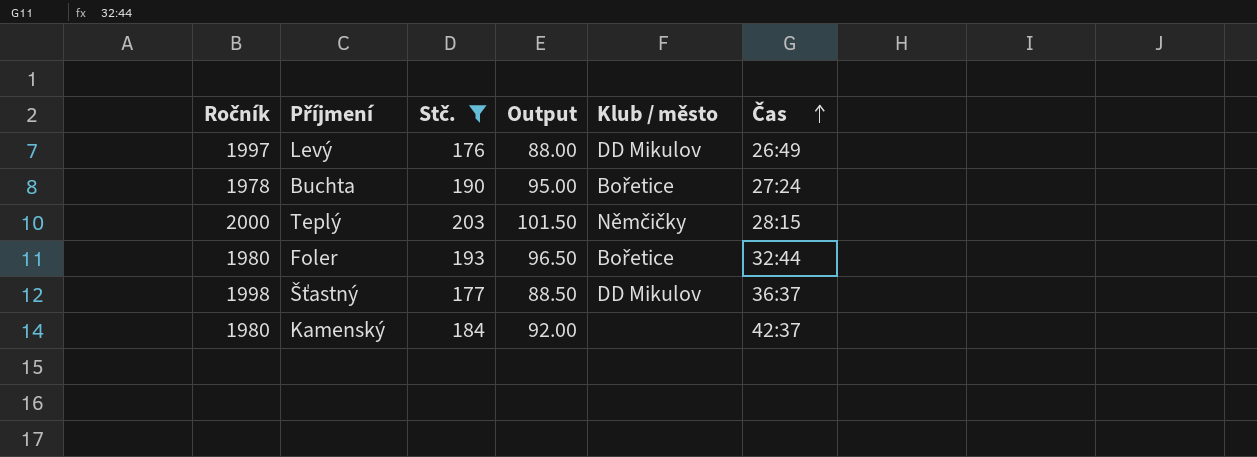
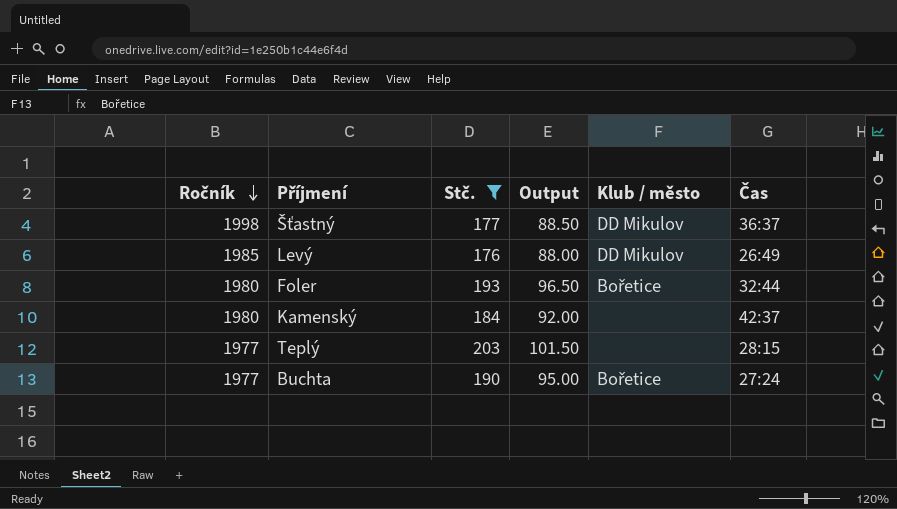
row order: Čas ascending -> Ročník descending
Levý | Ročník: 1997 -> 1985
Teplý | Ročník: 2000 -> 1977
Teplý | Klub / město: Němčičky -> none
Buchta | Ročník: 1978 -> 1977

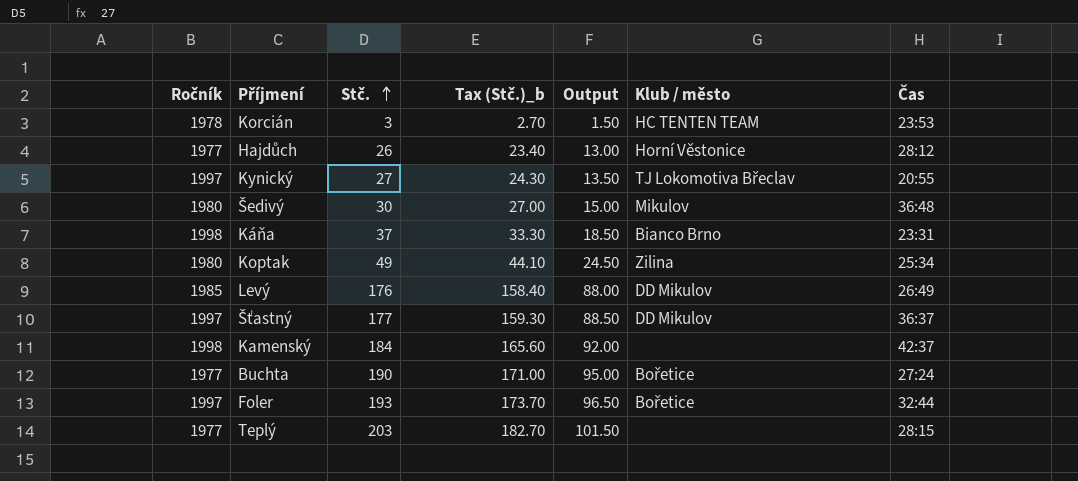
filter: Stč. >= 176 -> none
row order: Ročník descending -> Stč. ascending
column Tax (Stč.)_b | formula: none -> [Stč.] * 0.9
Šťastný | Ročník: 1998 -> 1997
Kamenský | Ročník: 1980 -> 1998
Foler | Ročník: 1980 -> 1997

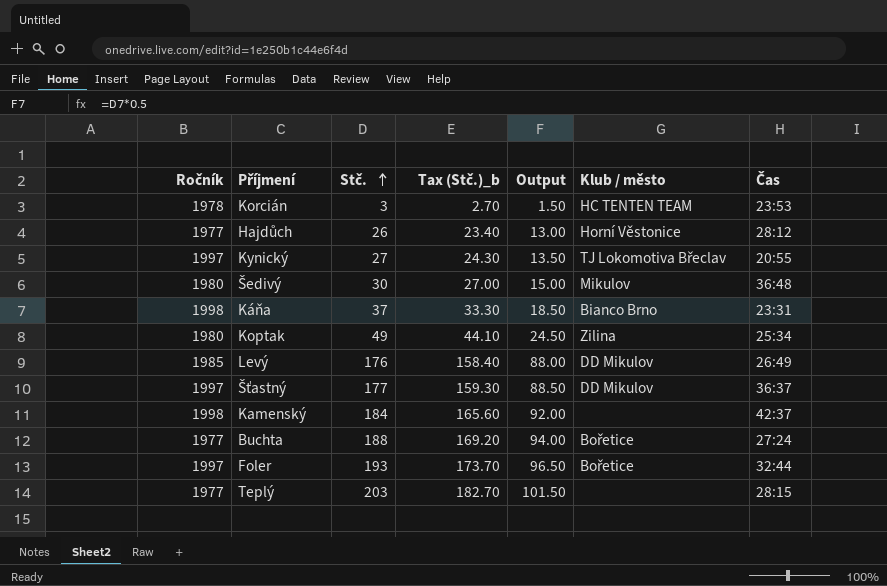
Buchta | Stč.: 190 -> 188
Buchta | Tax (Stč.)_b: 171.00 -> 169.20
Buchta | Output: 95.00 -> 94.00

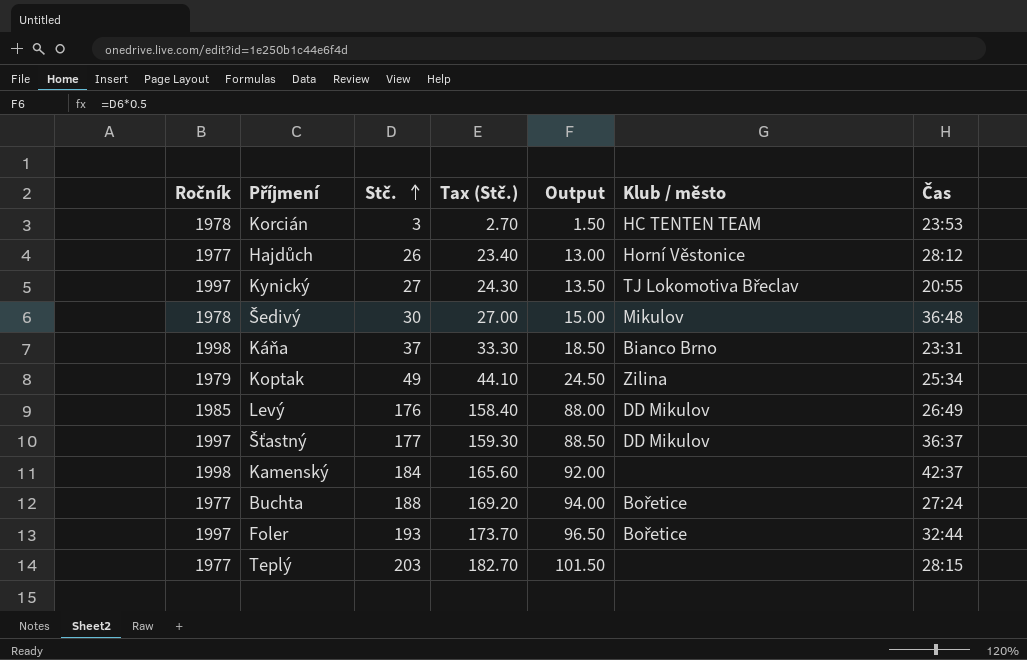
column name: Tax (Stč.)_b -> Tax (Stč.)
Šedivý | Ročník: 1980 -> 1978
Koptak | Ročník: 1980 -> 1979

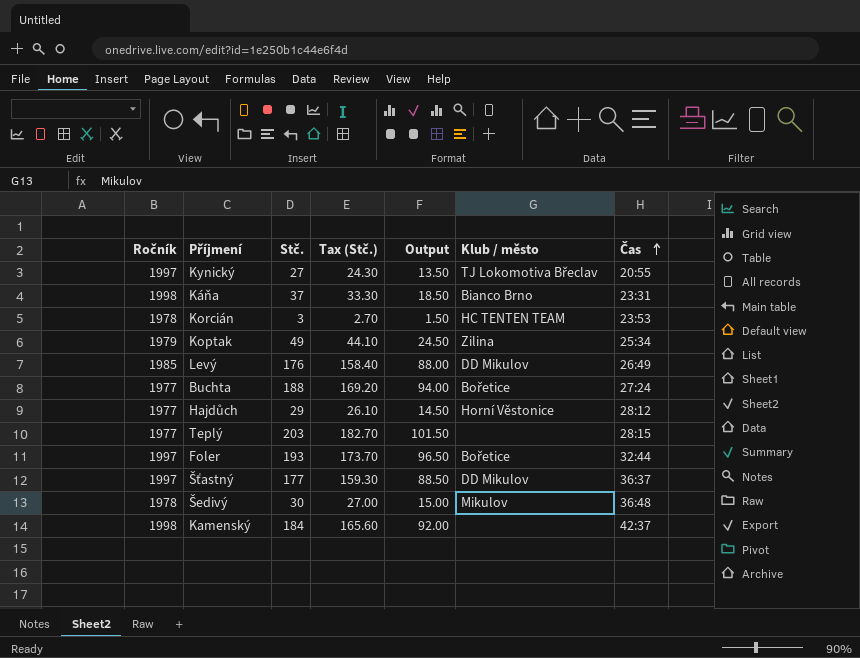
row order: Stč. ascending -> Čas ascending
Hajdůch | Stč.: 26 -> 29
Hajdůch | Tax (Stč.): 23.40 -> 26.10
Hajdůch | Output: 13.00 -> 14.50

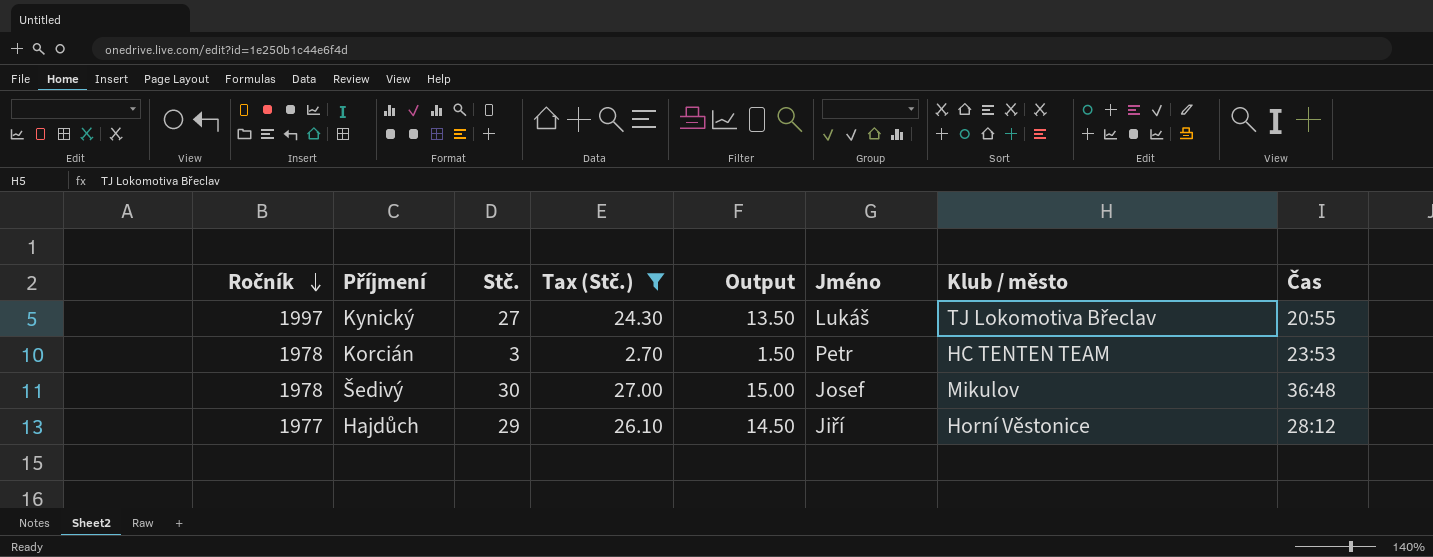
filter: none -> Tax (Stč.) <= 27.00
row order: Čas ascending -> Ročník descending
column Jméno | position: none -> 6

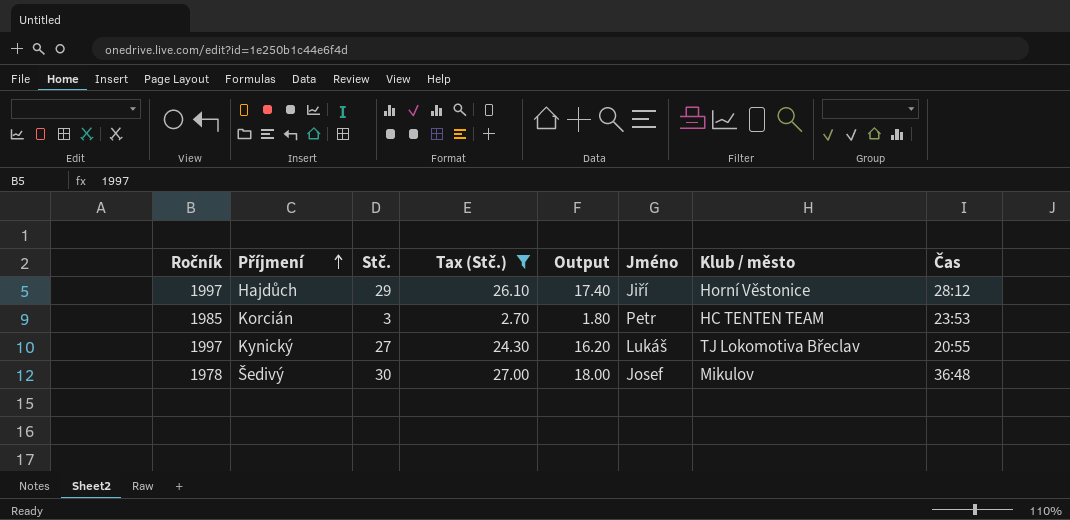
row order: Ročník descending -> Příjmení ascending
column Output | formula: [Stč.] * 0.5 -> [Stč.] * 0.6
Hajdůch | Ročník: 1977 -> 1997
Korcián | Ročník: 1978 -> 1985

